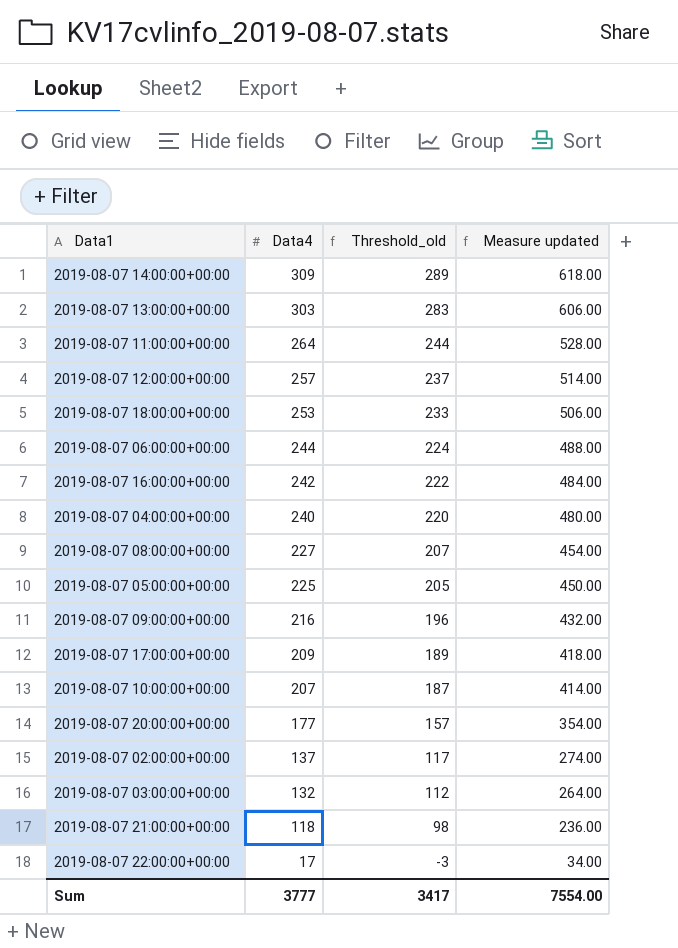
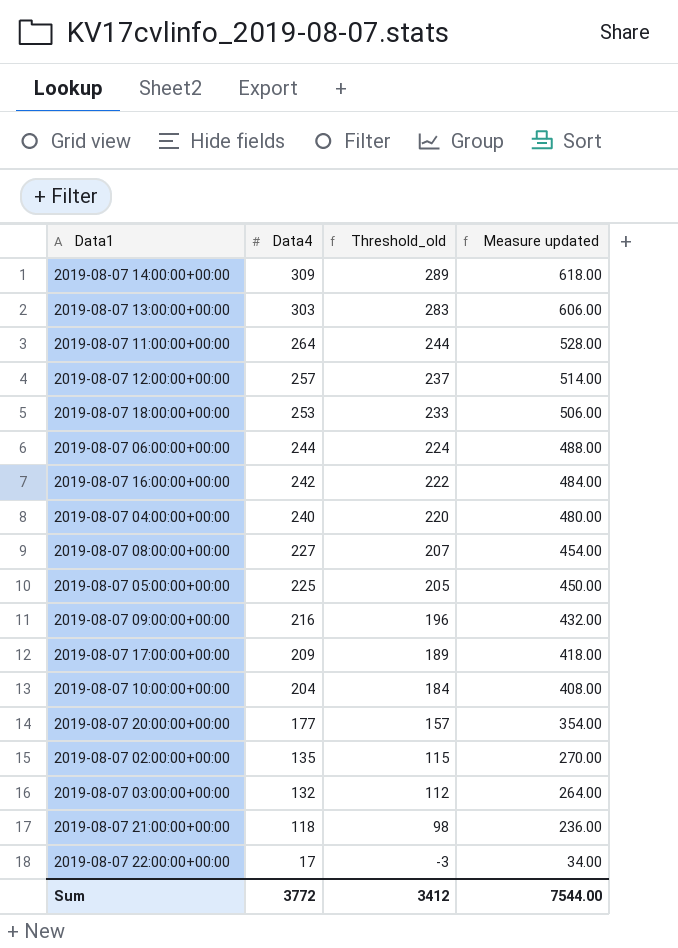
2019-08-07 10:00:00+00:00 | Data4: 207 -> 204
2019-08-07 10:00:00+00:00 | Threshold_old: 187 -> 184
2019-08-07 10:00:00+00:00 | Measure updated: 414.00 -> 408.00
2019-08-07 02:00:00+00:00 | Data4: 137 -> 135
2019-08-07 02:00:00+00:00 | Threshold_old: 117 -> 115
2019-08-07 02:00:00+00:00 | Measure updated: 274.00 -> 270.00
Sum | Data4: 3777 -> 3772
Sum | Threshold_old: 3417 -> 3412
Sum | Measure updated: 7554.00 -> 7544.00

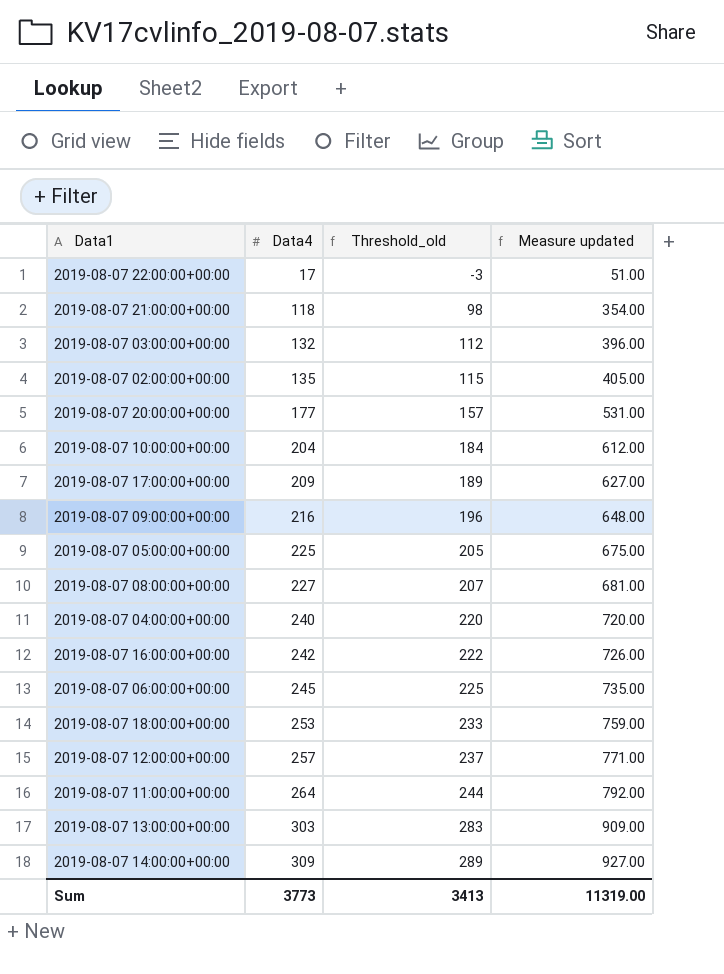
row order: Data4 descending -> Data4 ascending
column Measure updated | formula: [Data4] * 2 -> [Data4] * 3
2019-08-07 06:00:00+00:00 | Data4: 244 -> 245
2019-08-07 06:00:00+00:00 | Threshold_old: 224 -> 225
Sum | Data4: 3772 -> 3773
Sum | Threshold_old: 3412 -> 3413
Sum | Measure updated: 7544.00 -> 11319.00

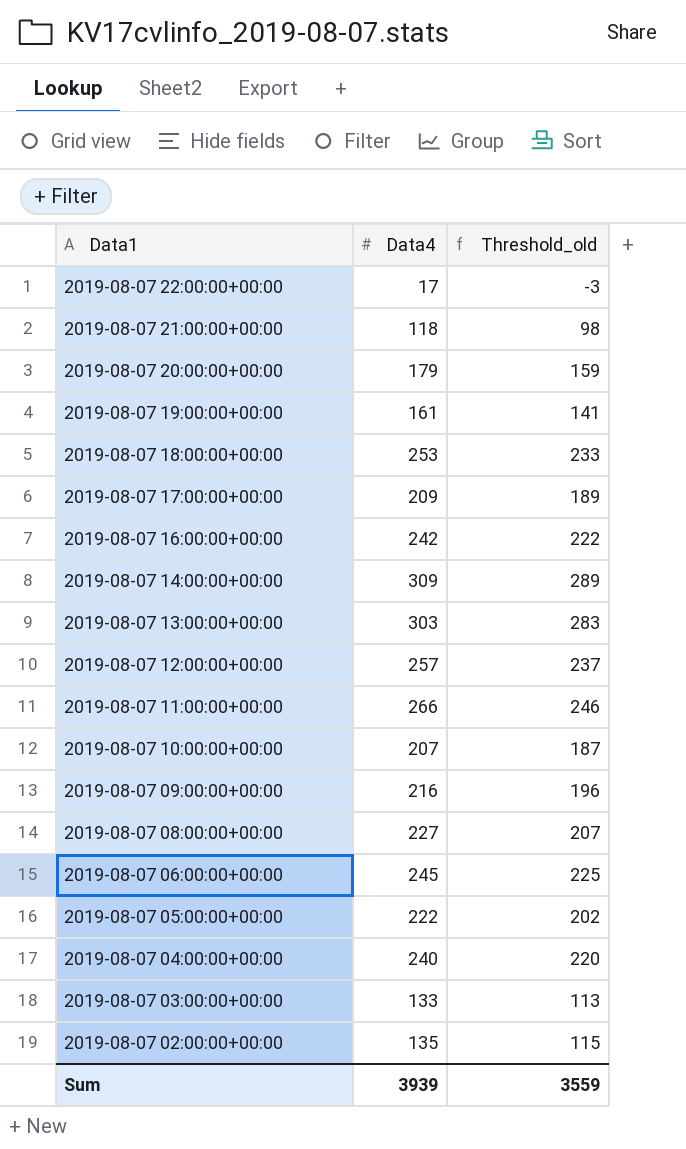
row order: Data4 ascending -> Data1 descending
column Measure updated | formula: [Data4] * 3 -> none
2019-08-07 20:00:00+00:00 | Data4: 177 -> 179
2019-08-07 20:00:00+00:00 | Threshold_old: 157 -> 159
row 2019-08-07 19:00:00+00:00: none -> 161 | 141
2019-08-07 11:00:00+00:00 | Data4: 264 -> 266
2019-08-07 11:00:00+00:00 | Threshold_old: 244 -> 246
2019-08-07 10:00:00+00:00 | Data4: 204 -> 207
2019-08-07 10:00:00+00:00 | Threshold_old: 184 -> 187
2019-08-07 05:00:00+00:00 | Data4: 225 -> 222
2019-08-07 05:00:00+00:00 | Threshold_old: 205 -> 202
2019-08-07 03:00:00+00:00 | Data4: 132 -> 133
2019-08-07 03:00:00+00:00 | Threshold_old: 112 -> 113
Sum | Data4: 3773 -> 3939
Sum | Threshold_old: 3413 -> 3559

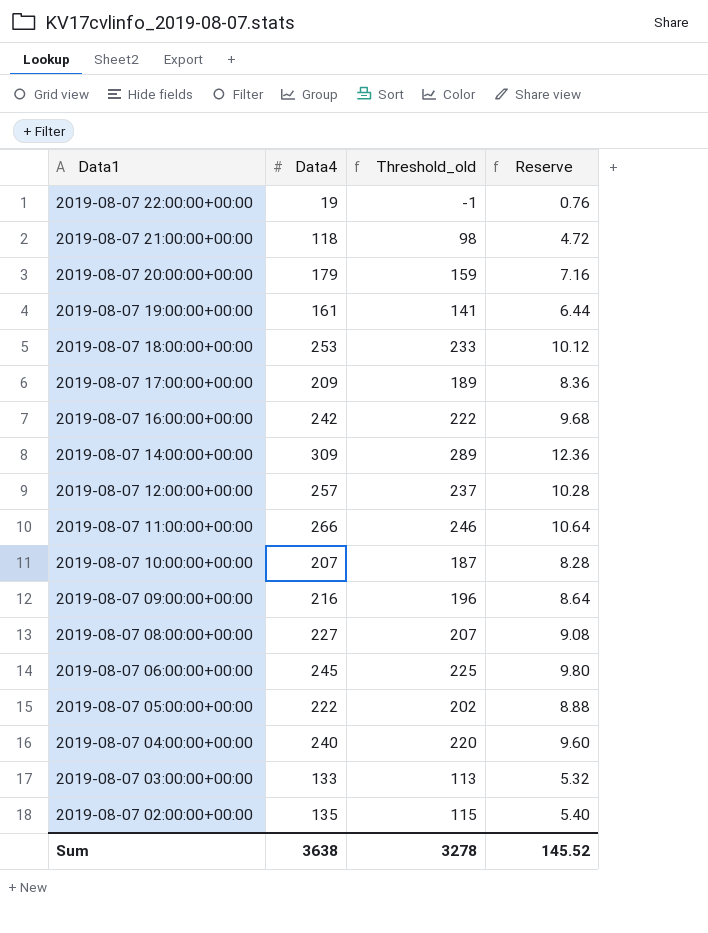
column Reserve | formula: none -> [Data4] * 0.04
row 2019-08-07 13:00:00+00:00: 303 | 283 -> none
2019-08-07 22:00:00+00:00 | Data4: 17 -> 19
2019-08-07 22:00:00+00:00 | Threshold_old: -3 -> -1
Sum | Data4: 3939 -> 3638
Sum | Threshold_old: 3559 -> 3278

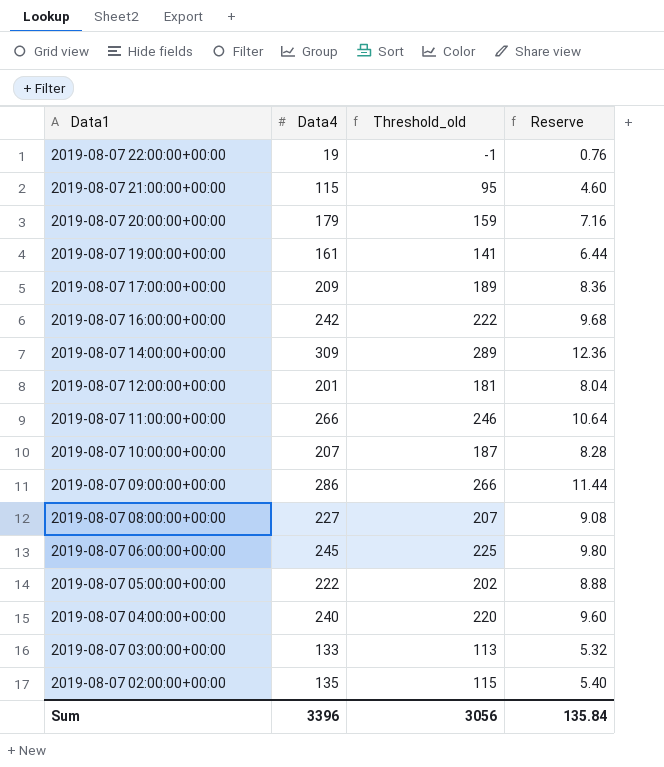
row 2019-08-07 18:00:00+00:00: 253 | 233 | 10.12 -> none
2019-08-07 21:00:00+00:00 | Data4: 118 -> 115
2019-08-07 21:00:00+00:00 | Threshold_old: 98 -> 95
2019-08-07 21:00:00+00:00 | Reserve: 4.72 -> 4.60
2019-08-07 12:00:00+00:00 | Data4: 257 -> 201
2019-08-07 12:00:00+00:00 | Threshold_old: 237 -> 181
2019-08-07 12:00:00+00:00 | Reserve: 10.28 -> 8.04
2019-08-07 09:00:00+00:00 | Data4: 216 -> 286
2019-08-07 09:00:00+00:00 | Threshold_old: 196 -> 266
2019-08-07 09:00:00+00:00 | Reserve: 8.64 -> 11.44
Sum | Data4: 3638 -> 3396
Sum | Threshold_old: 3278 -> 3056
Sum | Reserve: 145.52 -> 135.84

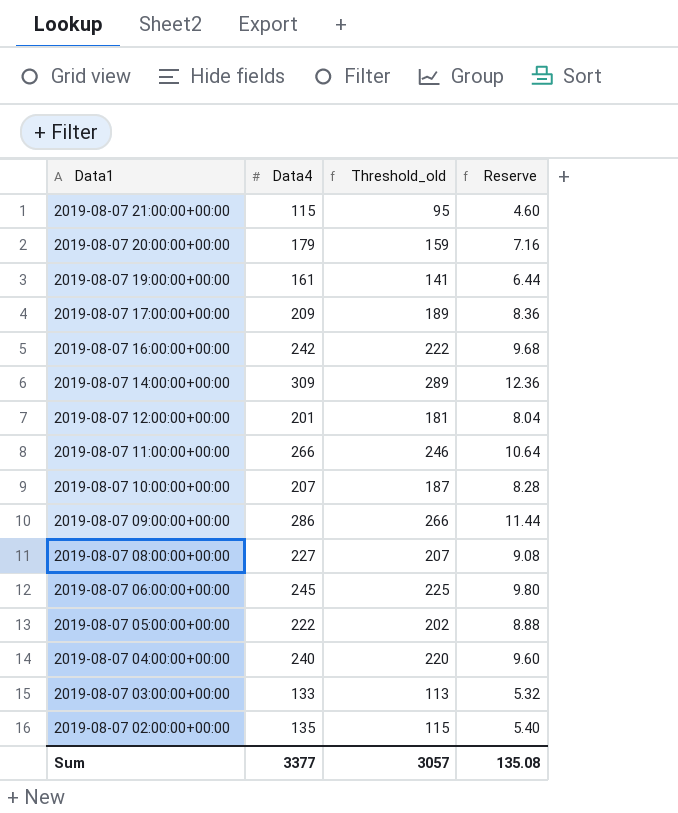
row 2019-08-07 22:00:00+00:00: 19 | -1 | 0.76 -> none
Sum | Data4: 3396 -> 3377
Sum | Threshold_old: 3056 -> 3057
Sum | Reserve: 135.84 -> 135.08

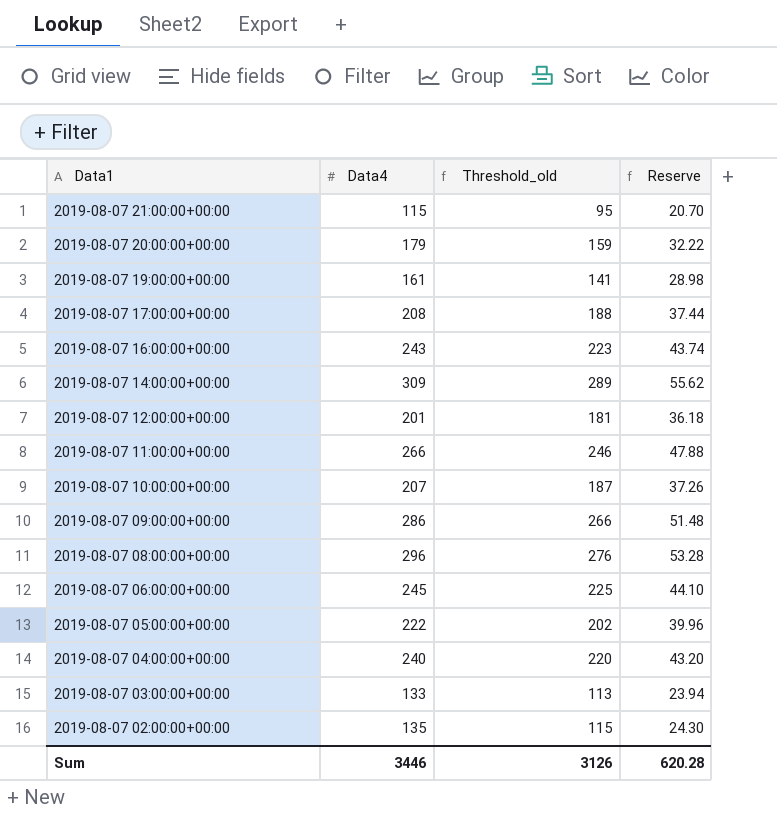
column Reserve | formula: [Data4] * 0.04 -> [Data4] * 0.18
2019-08-07 17:00:00+00:00 | Data4: 209 -> 208
2019-08-07 17:00:00+00:00 | Threshold_old: 189 -> 188
2019-08-07 16:00:00+00:00 | Data4: 242 -> 243
2019-08-07 16:00:00+00:00 | Threshold_old: 222 -> 223
2019-08-07 08:00:00+00:00 | Data4: 227 -> 296
2019-08-07 08:00:00+00:00 | Threshold_old: 207 -> 276
Sum | Data4: 3377 -> 3446
Sum | Threshold_old: 3057 -> 3126
Sum | Reserve: 135.08 -> 620.28

